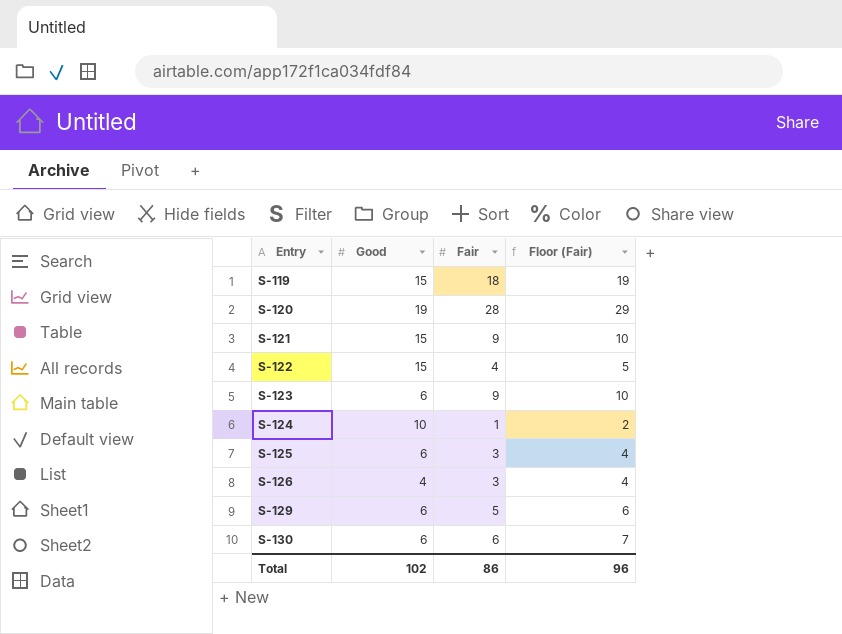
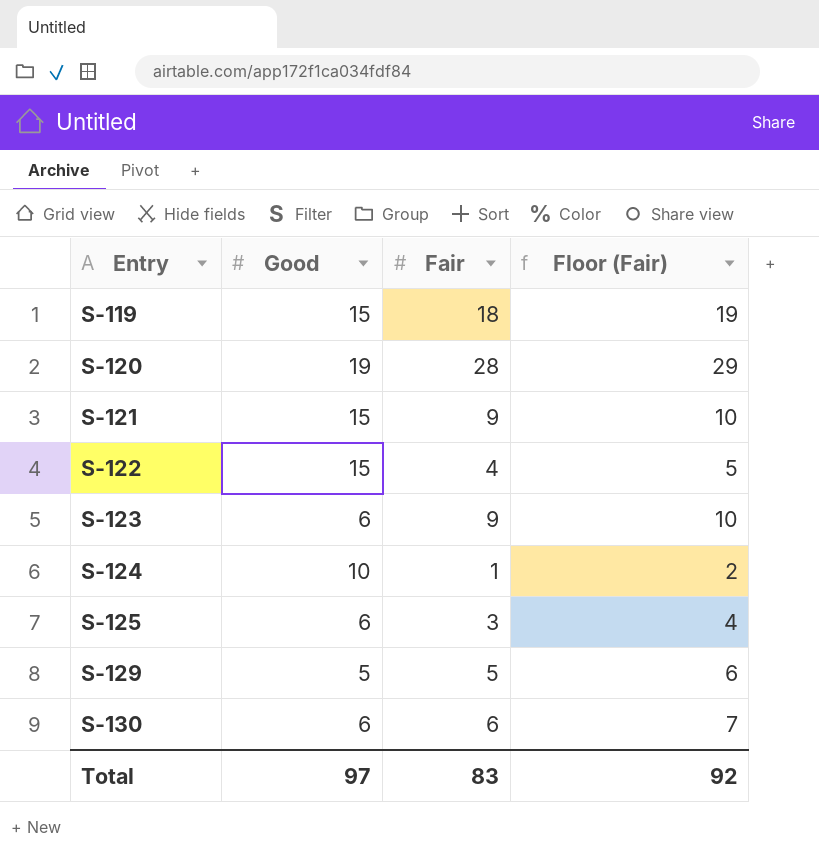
row S-126: 4 | 3 | 4 -> none
S-129 | Good: 6 -> 5
Total | Good: 102 -> 97
Total | Fair: 86 -> 83
Total | Floor (Fair): 96 -> 92

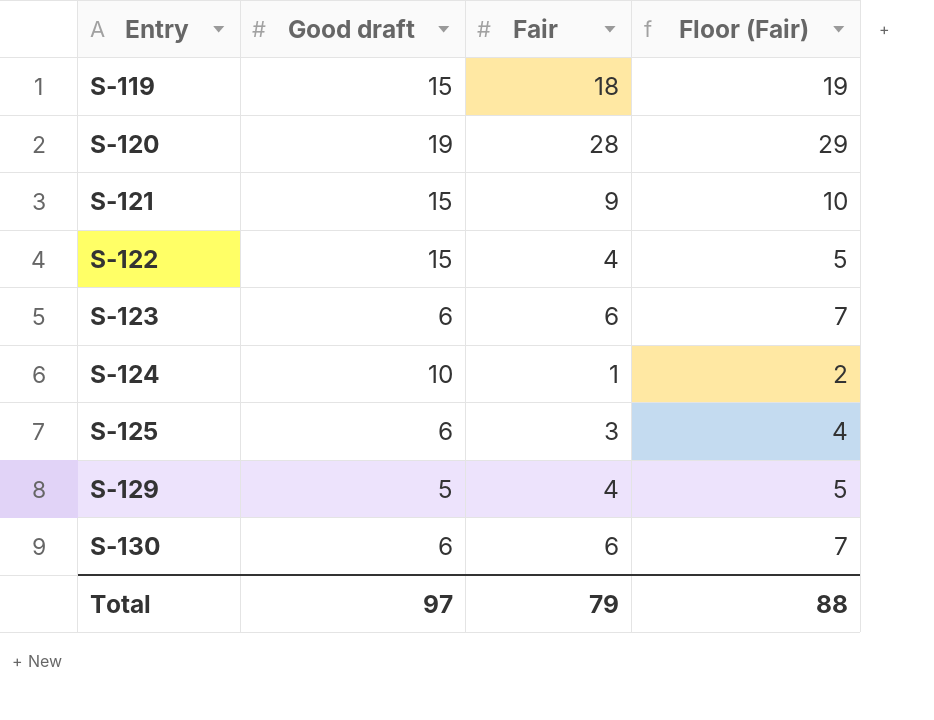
column name: Good -> Good draft
S-123 | Fair: 9 -> 6
S-123 | Floor (Fair): 10 -> 7
S-129 | Fair: 5 -> 4
S-129 | Floor (Fair): 6 -> 5
Total | Fair: 83 -> 79
Total | Floor (Fair): 92 -> 88

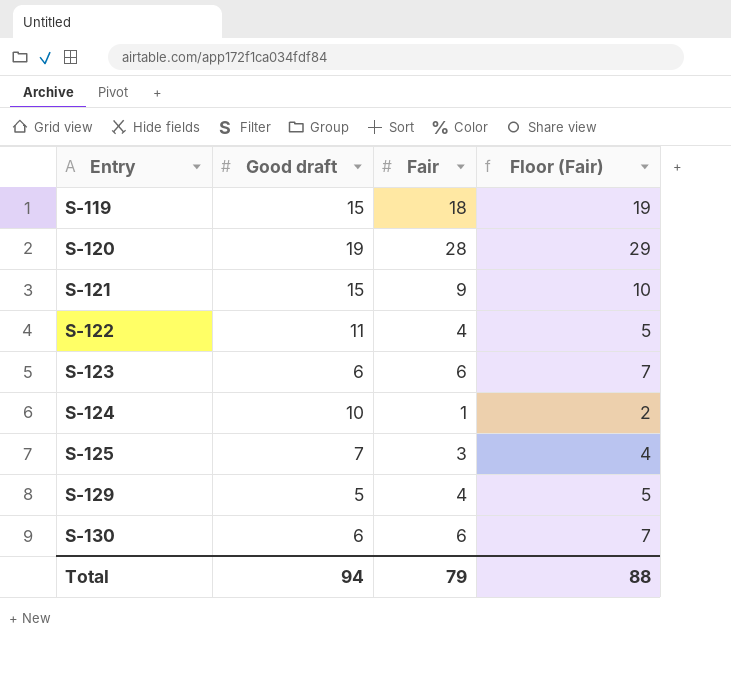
S-122 | Good draft: 15 -> 11
S-125 | Good draft: 6 -> 7
Total | Good draft: 97 -> 94

